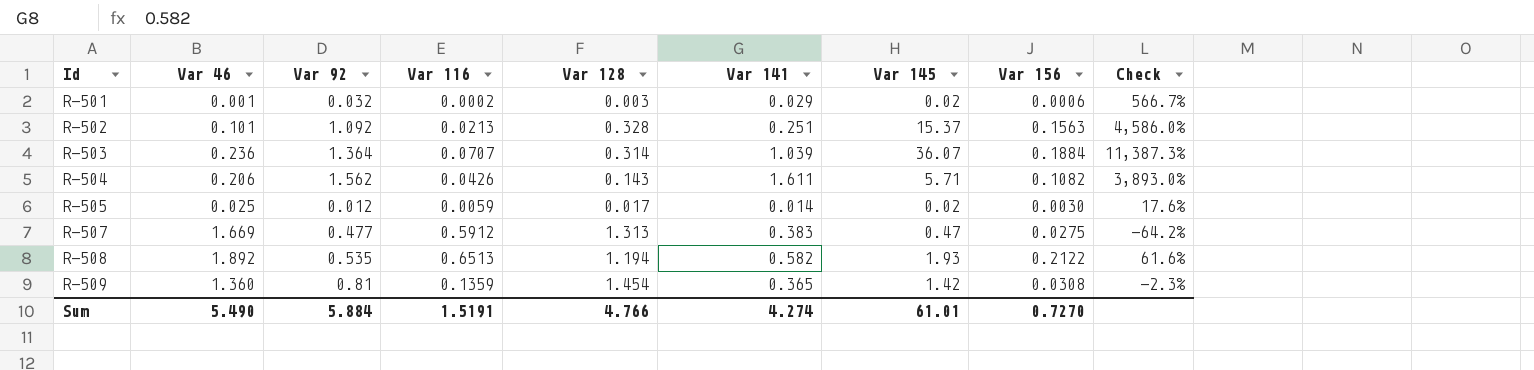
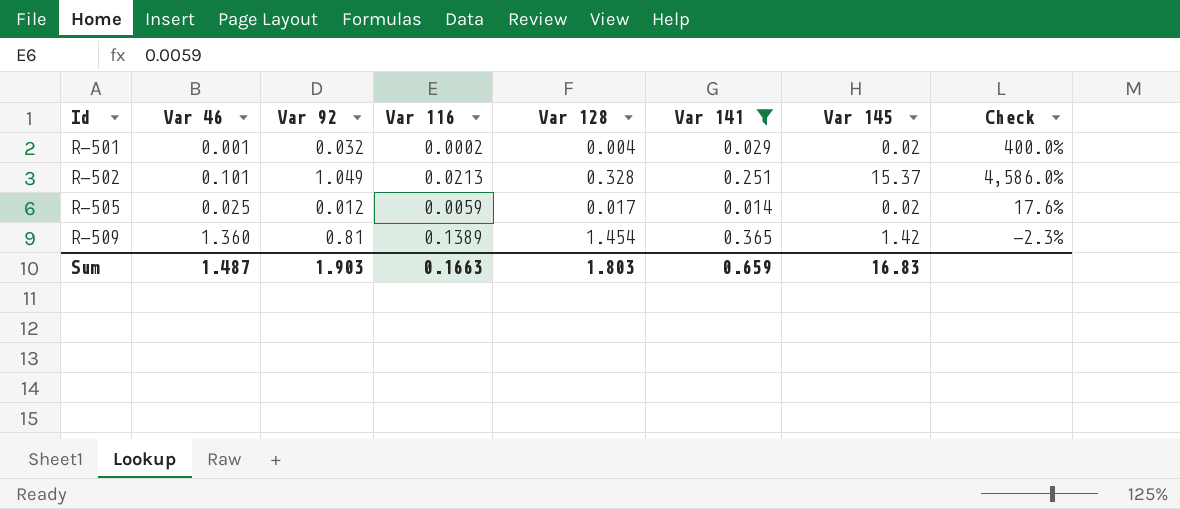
filter: none -> Var 141 <= 0.365
column Var 156 | position: 8 -> none
R-501 | Var 128: 0.003 -> 0.004
R-501 | Check: 566.7% -> 400.0%
R-502 | Var 92: 1.092 -> 1.049
R-509 | Var 116: 0.1359 -> 0.1389
Sum | Var 46: 5.490 -> 1.487
Sum | Var 92: 5.884 -> 1.903
Sum | Var 116: 1.5191 -> 0.1663
Sum | Var 128: 4.766 -> 1.803
Sum | Var 141: 4.274 -> 0.659
Sum | Var 145: 61.01 -> 16.83

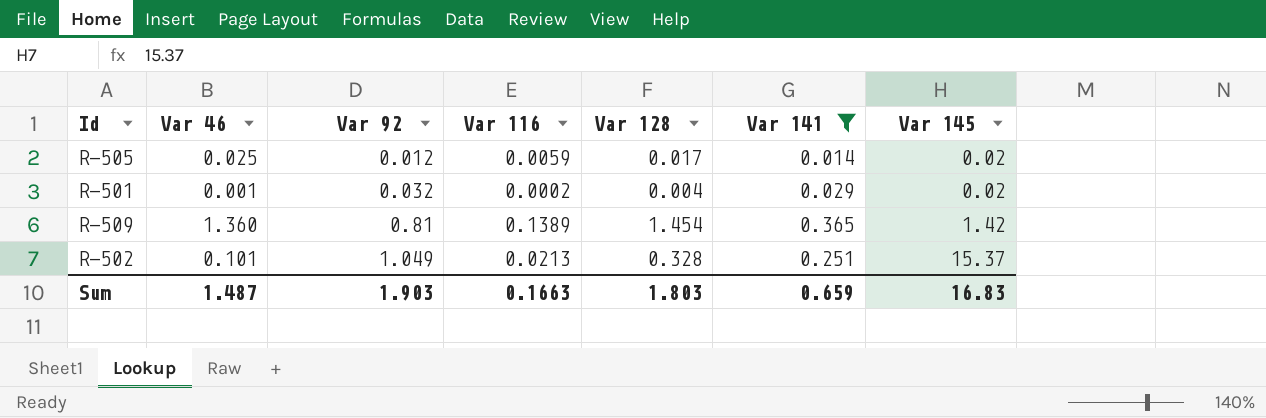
row order: Id ascending -> Var 92 ascending
column Check | formula: ([Var 145] - [Var 128]) / [Var 128] -> none

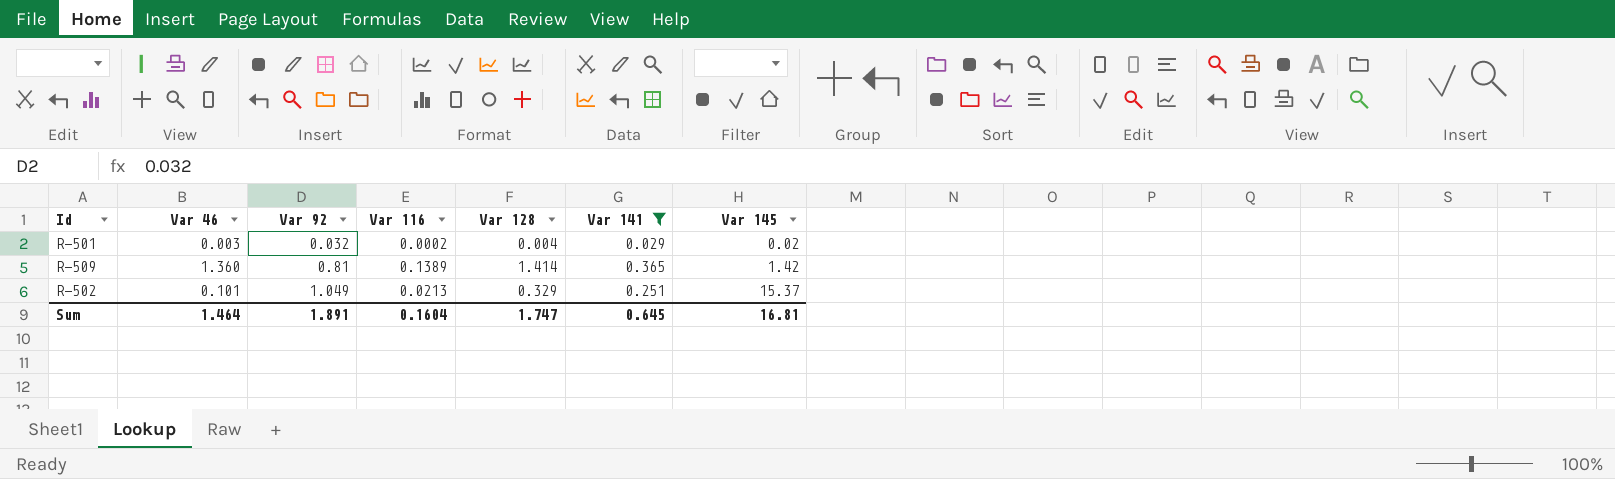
row R-505: 0.025 | 0.012 | 0.0059 | 0.017 | 0.014 | 0.02 -> none
R-501 | Var 46: 0.001 -> 0.003
R-509 | Var 128: 1.454 -> 1.414
R-502 | Var 128: 0.328 -> 0.329
Sum | Var 46: 1.487 -> 1.464
Sum | Var 92: 1.903 -> 1.891
Sum | Var 116: 0.1663 -> 0.1604
Sum | Var 128: 1.803 -> 1.747
Sum | Var 141: 0.659 -> 0.645
Sum | Var 145: 16.83 -> 16.81

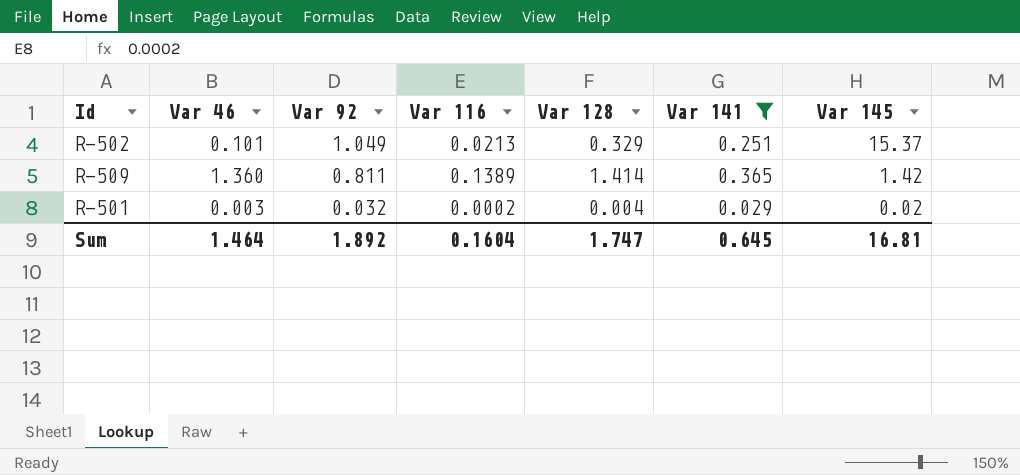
row order: Var 92 ascending -> Var 92 descending
R-509 | Var 92: 0.81 -> 0.811
Sum | Var 92: 1.891 -> 1.892

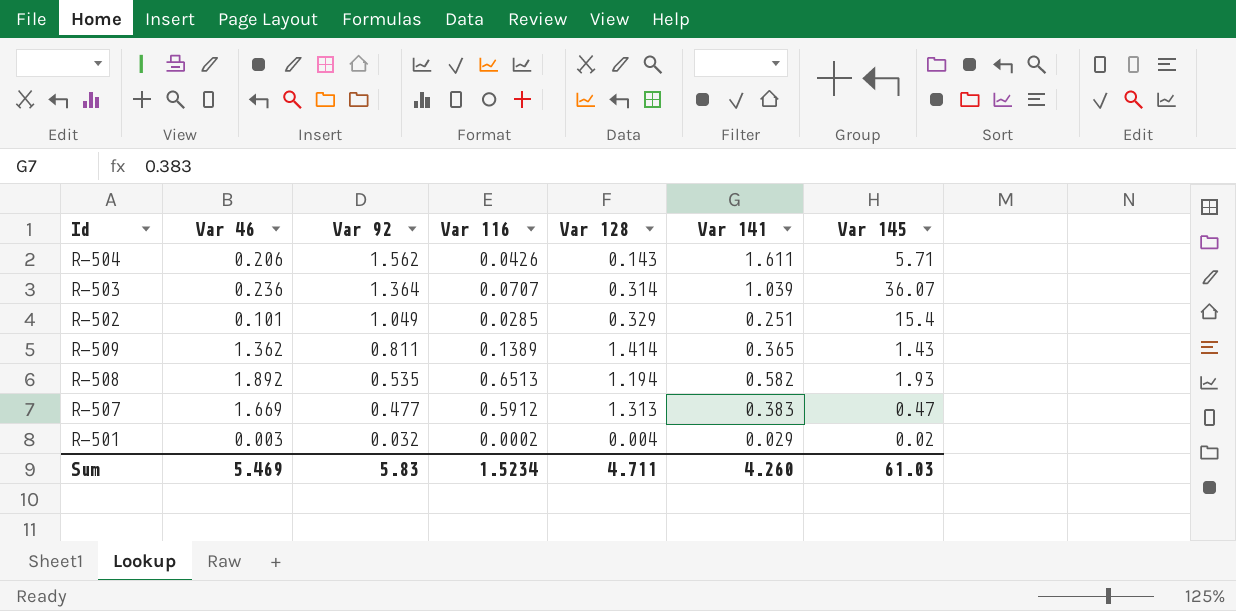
filter: Var 141 <= 0.365 -> none
R-502 | Var 116: 0.0213 -> 0.0285
R-502 | Var 145: 15.37 -> 15.4
R-509 | Var 46: 1.360 -> 1.362
R-509 | Var 145: 1.42 -> 1.43
Sum | Var 46: 1.464 -> 5.469
Sum | Var 92: 1.892 -> 5.83
Sum | Var 116: 0.1604 -> 1.5234
Sum | Var 128: 1.747 -> 4.711
Sum | Var 141: 0.645 -> 4.260
Sum | Var 145: 16.81 -> 61.03

